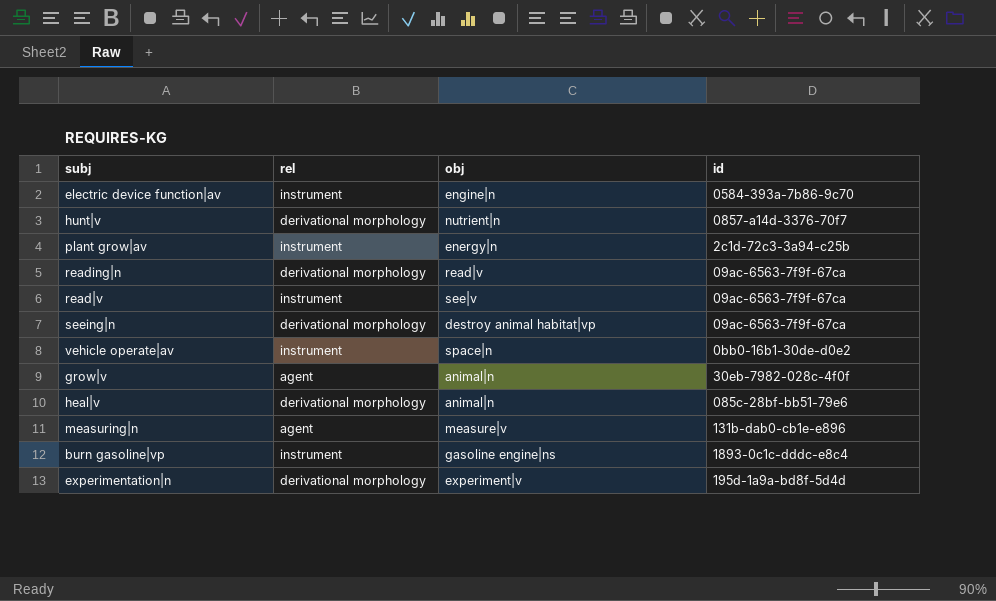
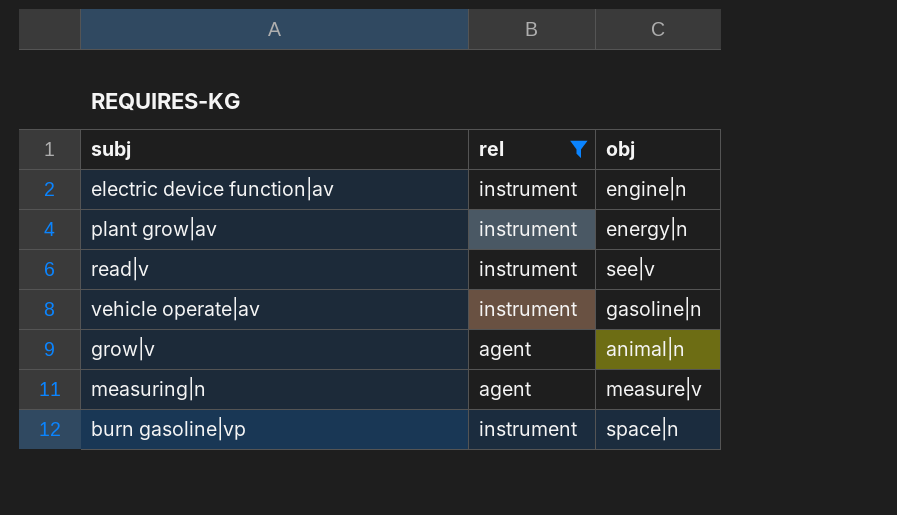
filter: none -> rel != derivational morphology
column id | position: 4 -> none
vehicle operate|av | obj: space|n -> gasoline|n
burn gasoline|vp | obj: gasoline engine|ns -> space|n

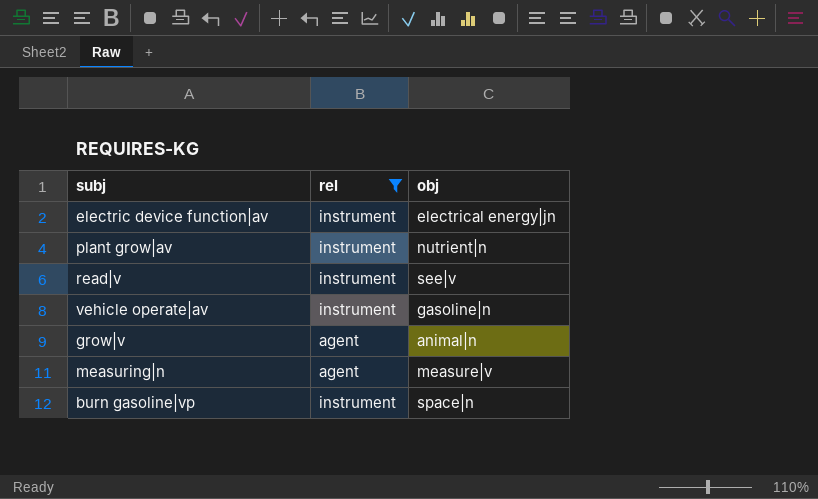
electric device function|av | obj: engine|n -> electrical energy|jn
plant grow|av | obj: energy|n -> nutrient|n

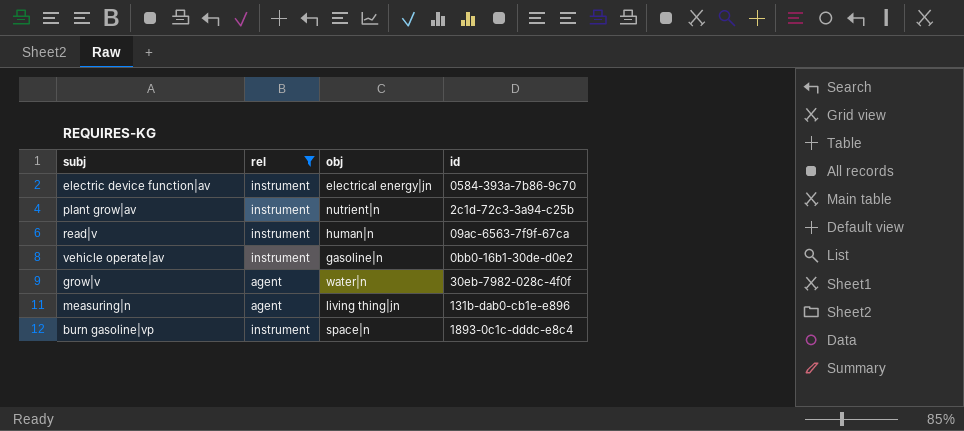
column id | position: none -> 4
read|v | obj: see|v -> human|n
grow|v | obj: animal|n -> water|n
measuring|n | obj: measure|v -> living thing|jn

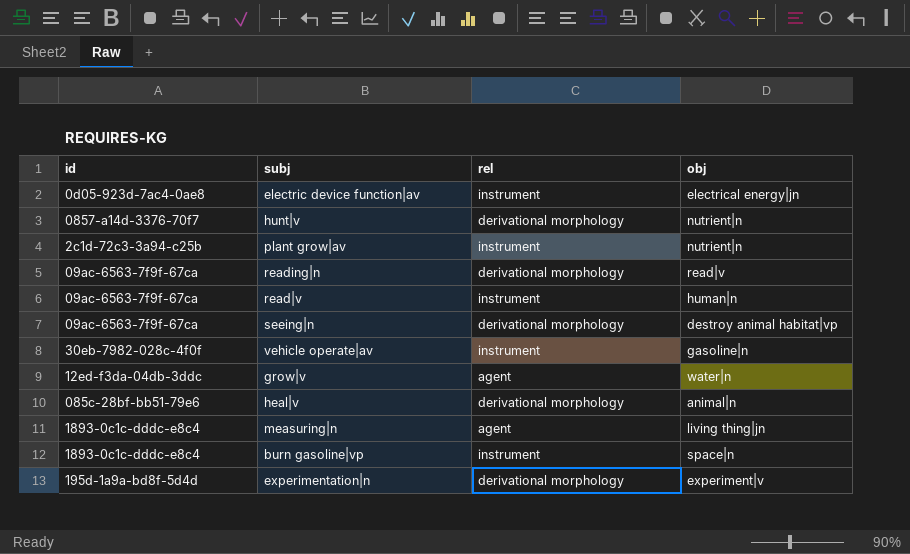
filter: rel != derivational morphology -> none
column id | position: 4 -> 1
electric device function|av | id: 0584-393a-7b86-9c70 -> 0d05-923d-7ac4-0ae8
vehicle operate|av | id: 0bb0-16b1-30de-d0e2 -> 30eb-7982-028c-4f0f
grow|v | id: 30eb-7982-028c-4f0f -> 12ed-f3da-04db-3ddc
measuring|n | id: 131b-dab0-cb1e-e896 -> 1893-0c1c-dddc-e8c4

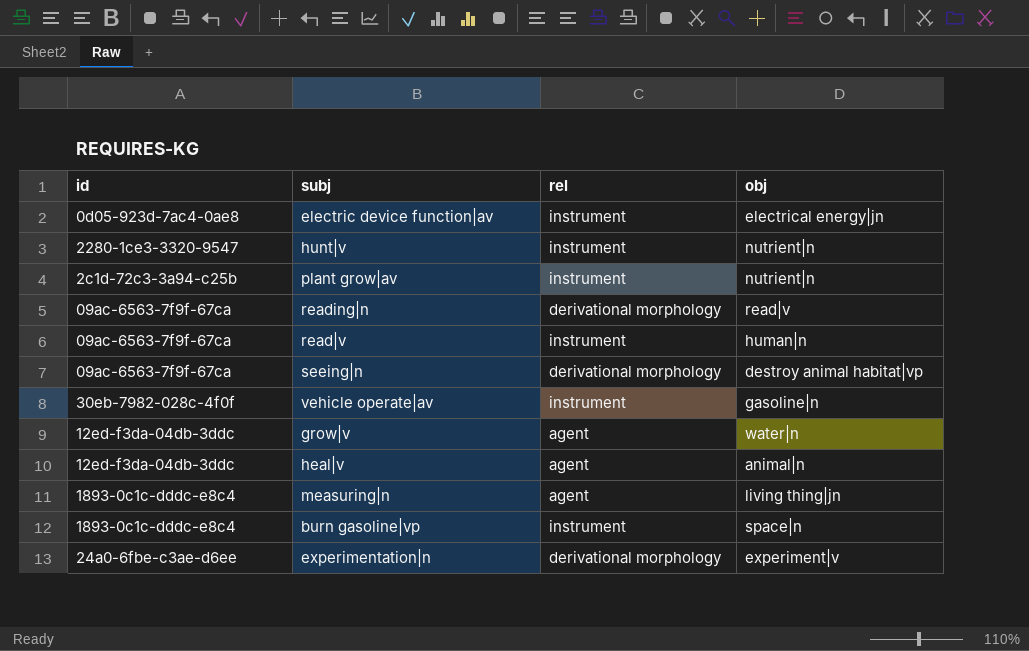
hunt|v | id: 0857-a14d-3376-70f7 -> 2280-1ce3-3320-9547
hunt|v | rel: derivational morphology -> instrument
heal|v | id: 085c-28bf-bb51-79e6 -> 12ed-f3da-04db-3ddc
heal|v | rel: derivational morphology -> agent
experimentation|n | id: 195d-1a9a-bd8f-5d4d -> 24a0-6fbe-c3ae-d6ee

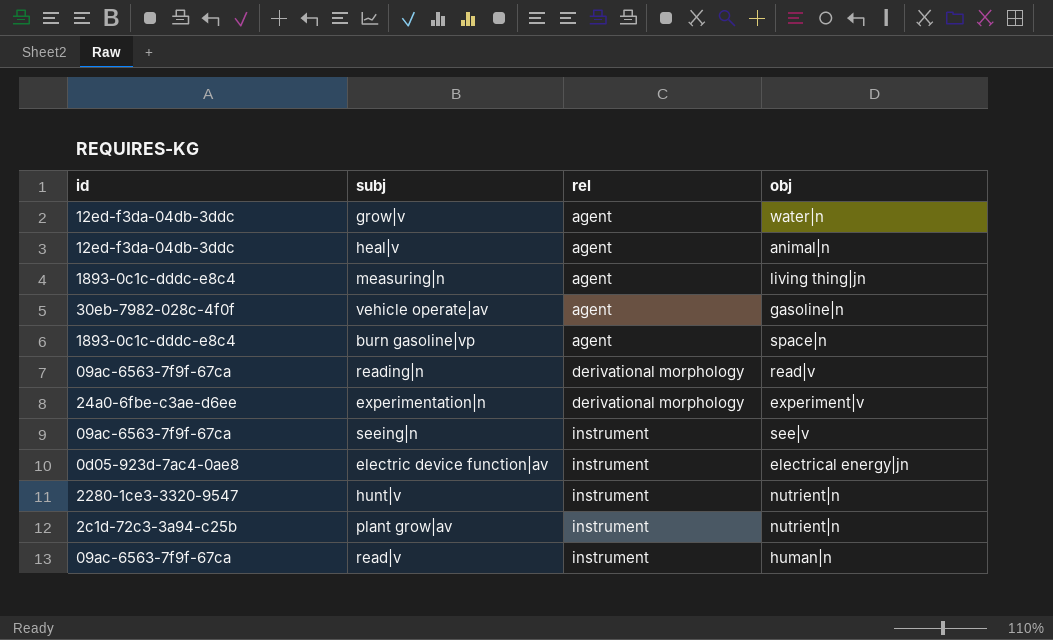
row order: none -> rel ascending
vehicle operate|av | rel: instrument -> agent
burn gasoline|vp | rel: instrument -> agent
seeing|n | rel: derivational morphology -> instrument
seeing|n | obj: destroy animal habitat|vp -> see|v

